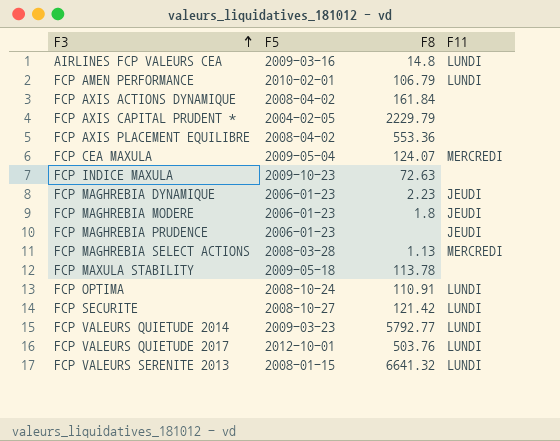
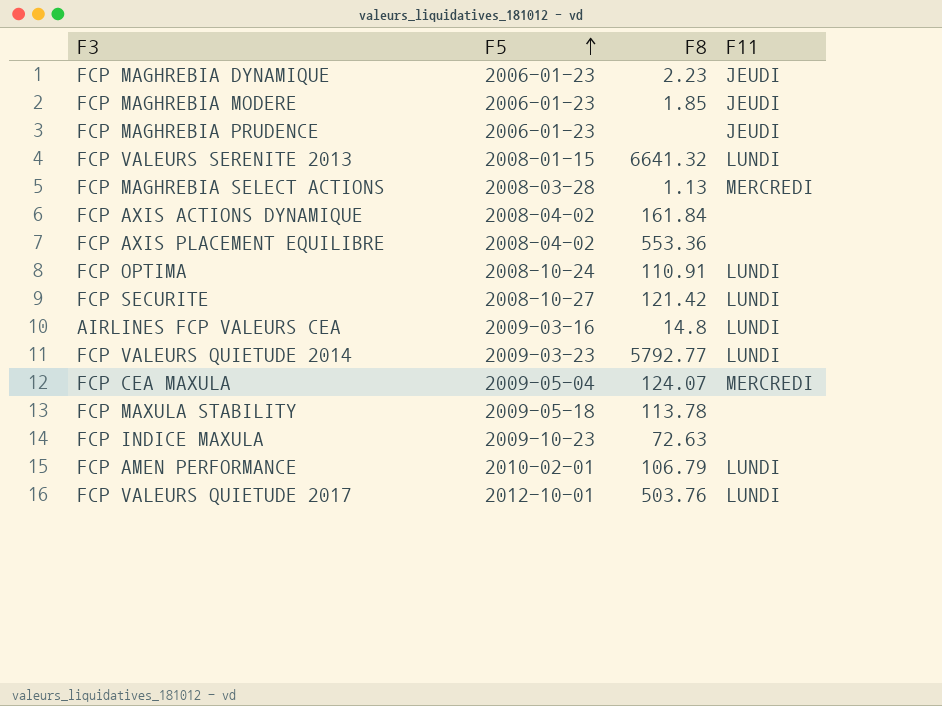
row order: F3 ascending -> F5 ascending
row FCP AXIS CAPITAL PRUDENT *: 2004-02-05 | 2229.79 | none -> none
FCP MAGHREBIA MODERE | F8: 1.8 -> 1.85

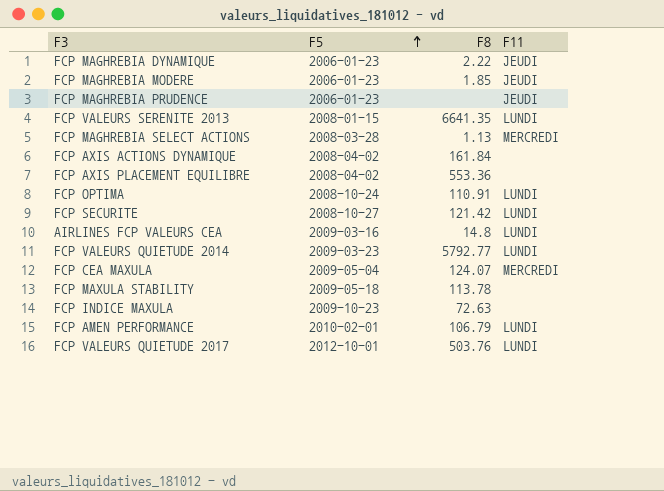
FCP MAGHREBIA DYNAMIQUE | F8: 2.23 -> 2.22
FCP VALEURS SERENITE 2013 | F8: 6641.32 -> 6641.35

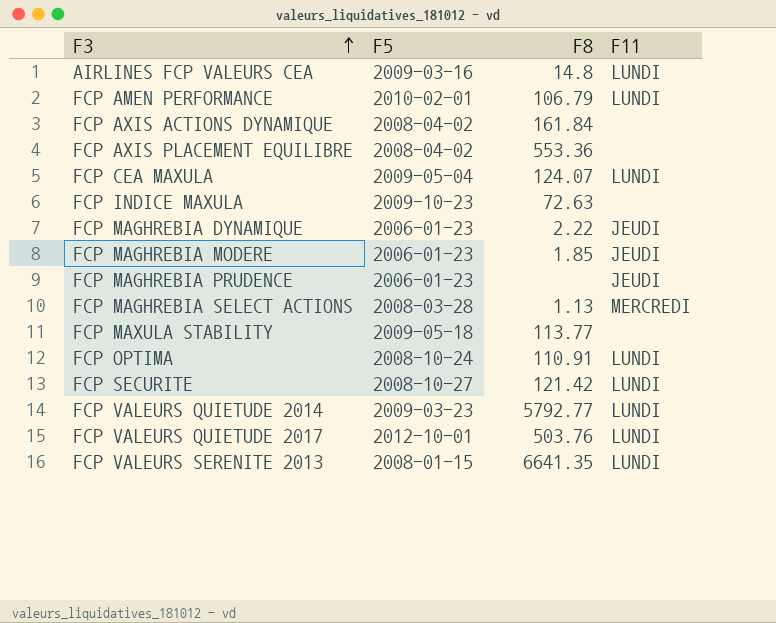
row order: F5 ascending -> F3 ascending
FCP CEA MAXULA | F11: MERCREDI -> LUNDI
FCP MAXULA STABILITY | F8: 113.78 -> 113.77

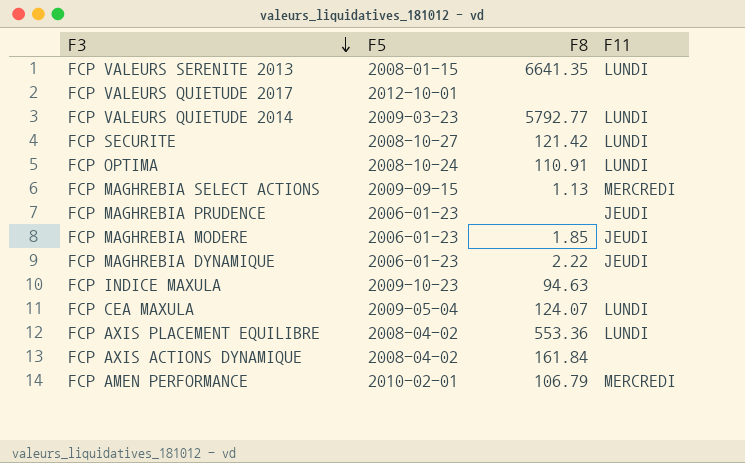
row order: F3 ascending -> F3 descending
row AIRLINES FCP VALEURS CEA: 2009-03-16 | 14.8 | LUNDI -> none
row FCP MAXULA STABILITY: 2009-05-18 | 113.77 | none -> none
FCP VALEURS QUIETUDE 2017 | F8: 503.76 -> none
FCP VALEURS QUIETUDE 2017 | F11: LUNDI -> none
FCP MAGHREBIA SELECT ACTIONS | F5: 2008-03-28 -> 2009-09-15
FCP INDICE MAXULA | F8: 72.63 -> 94.63
FCP AXIS PLACEMENT EQUILIBRE | F11: none -> LUNDI
FCP AMEN PERFORMANCE | F11: LUNDI -> MERCREDI

